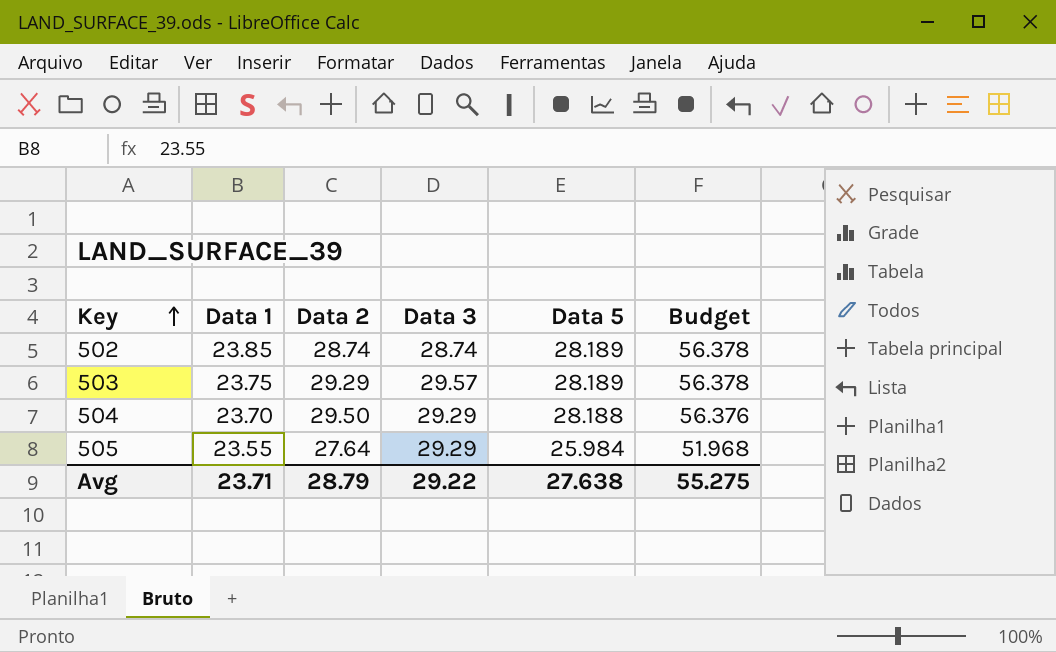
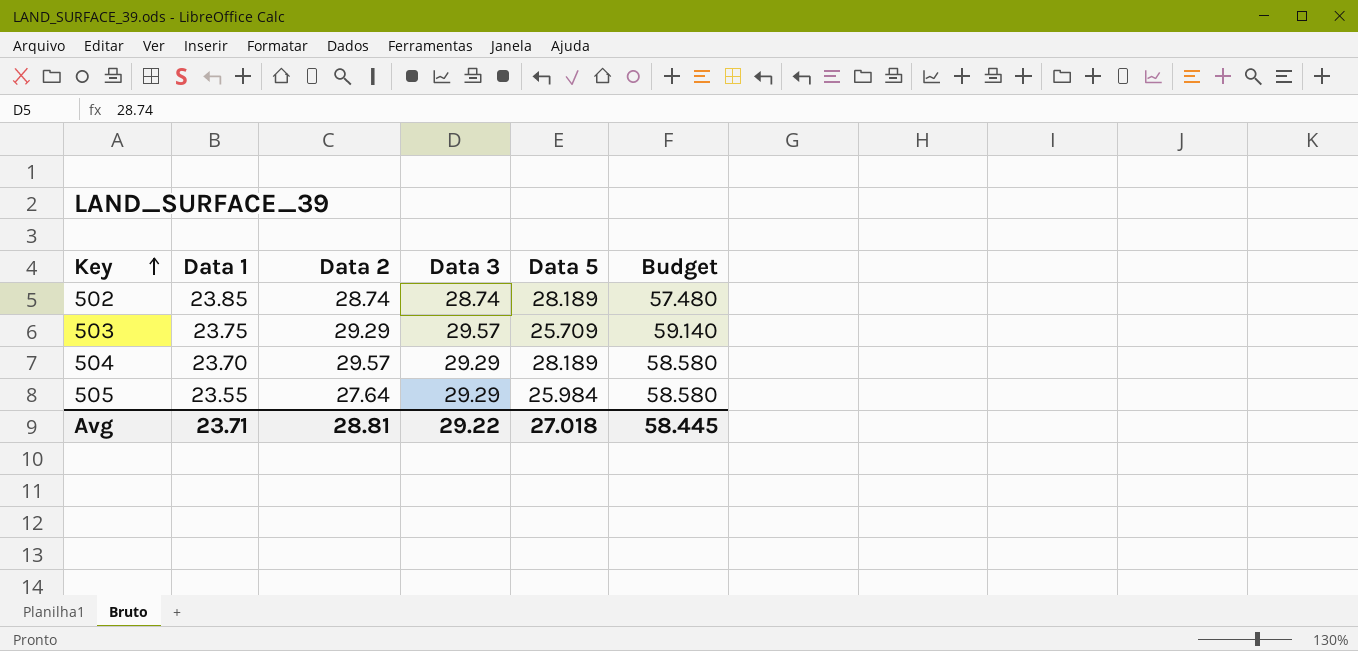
column Budget | formula: [Data 5] * 2 -> [Data 3] * 2
503 | Data 5: 28.189 -> 25.709
504 | Data 2: 29.50 -> 29.57
504 | Data 5: 28.188 -> 28.189
Avg | Data 2: 28.79 -> 28.81
Avg | Data 5: 27.638 -> 27.018
Avg | Budget: 55.275 -> 58.445

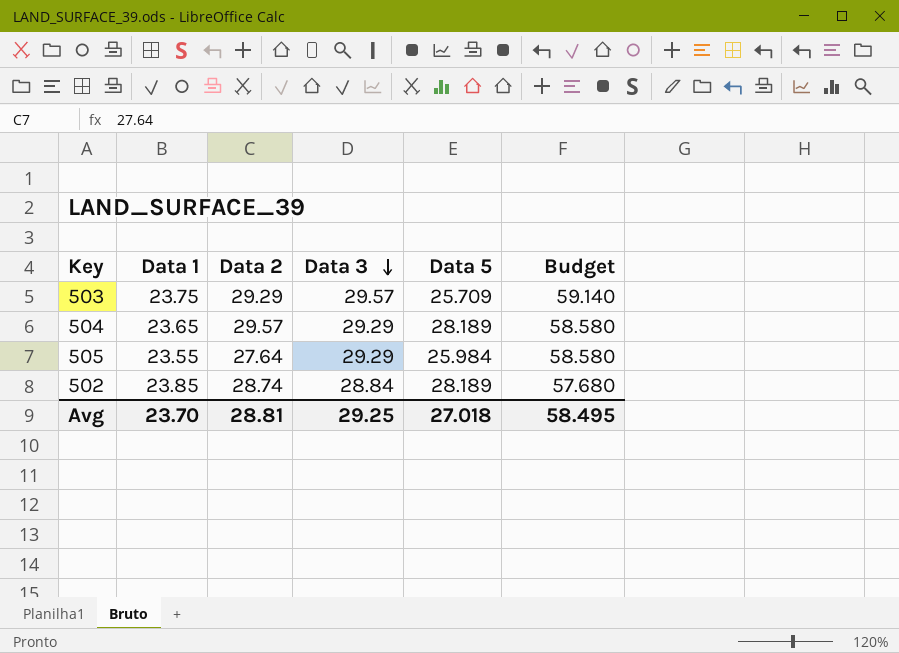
row order: Key ascending -> Data 3 descending
504 | Data 1: 23.70 -> 23.65
502 | Data 3: 28.74 -> 28.84
502 | Budget: 57.480 -> 57.680
Avg | Data 1: 23.71 -> 23.70
Avg | Data 3: 29.22 -> 29.25
Avg | Budget: 58.445 -> 58.495

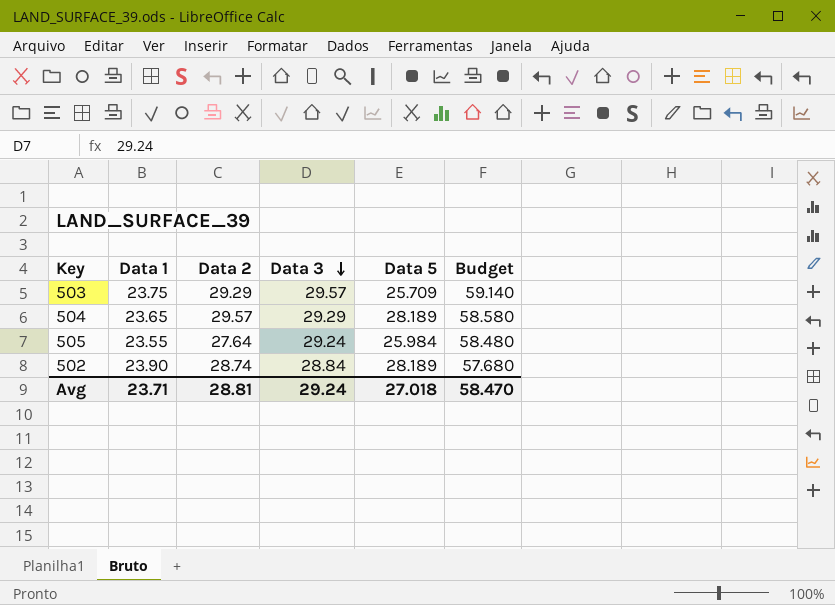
505 | Data 3: 29.29 -> 29.24
505 | Budget: 58.580 -> 58.480
502 | Data 1: 23.85 -> 23.90
Avg | Data 1: 23.70 -> 23.71
Avg | Data 3: 29.25 -> 29.24
Avg | Budget: 58.495 -> 58.470

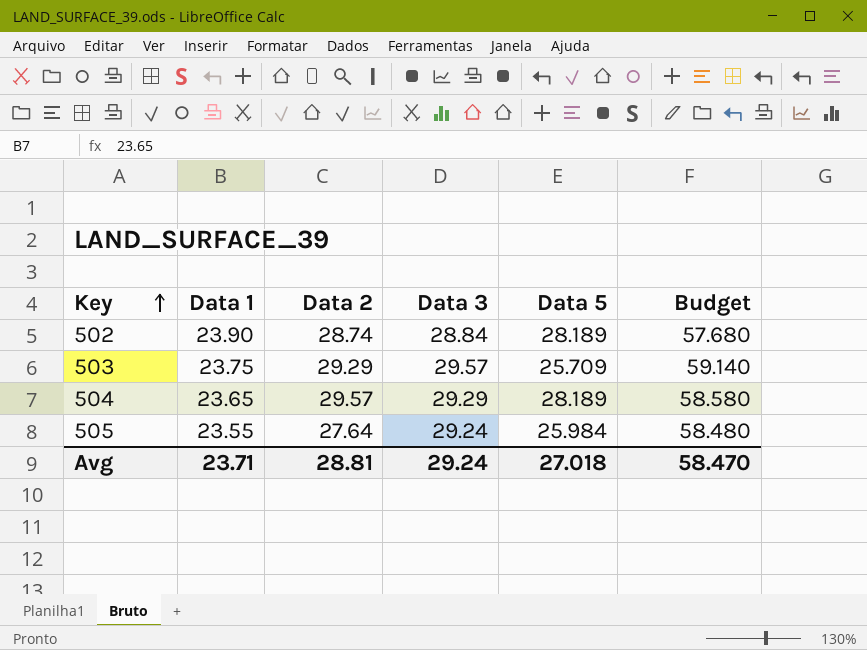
row order: Data 3 descending -> Key ascending

